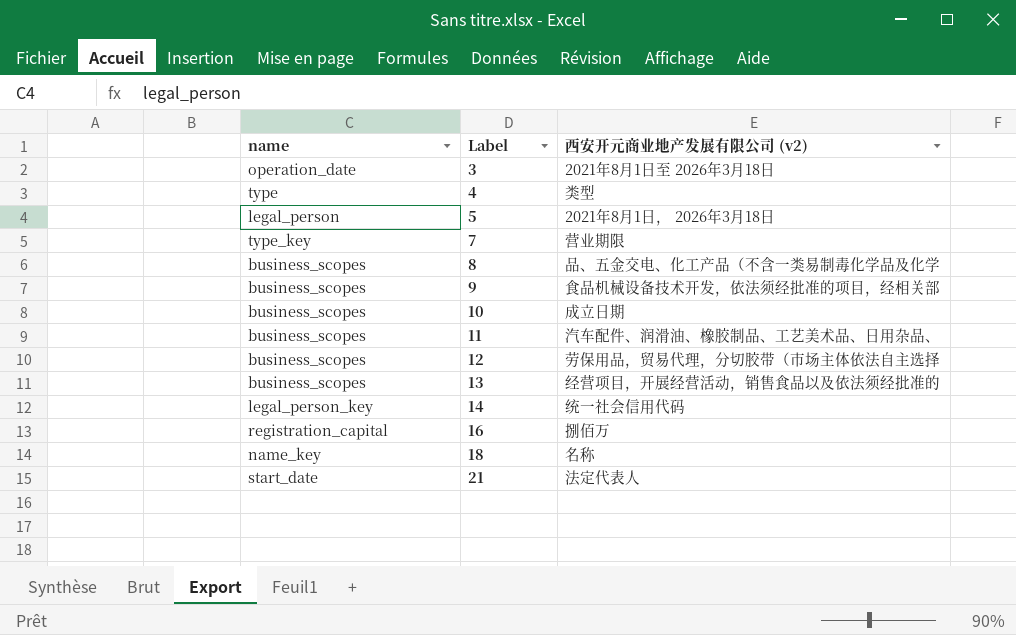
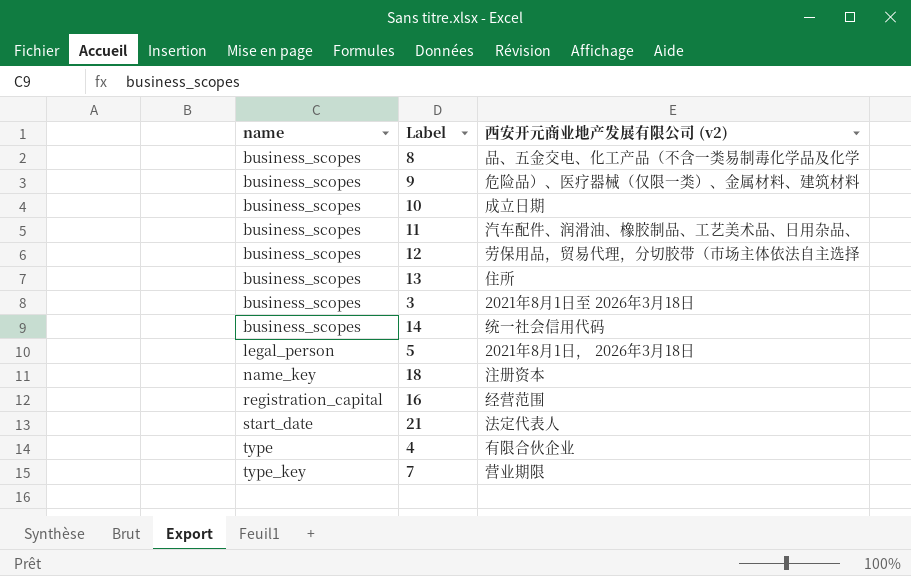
row order: Label ascending -> name ascending
9 | 西安开元商业地产发展有限公司 (v2): 食品机械设备技术开发，依法须经批准的项目，经相关部 -> 危险品）、医疗器械（仅限一类）、金属材料、建筑材料
13 | 西安开元商业地产发展有限公司 (v2): 经营项目，开展经营活动，销售食品以及依法须经批准的 -> 住所
3 | name: operation_date -> business_scopes
14 | name: legal_person_key -> business_scopes
18 | 西安开元商业地产发展有限公司 (v2): 名称 -> 注册资本
16 | 西安开元商业地产发展有限公司 (v2): 捌佰万 -> 经营范围
4 | 西安开元商业地产发展有限公司 (v2): 类型 -> 有限合伙企业

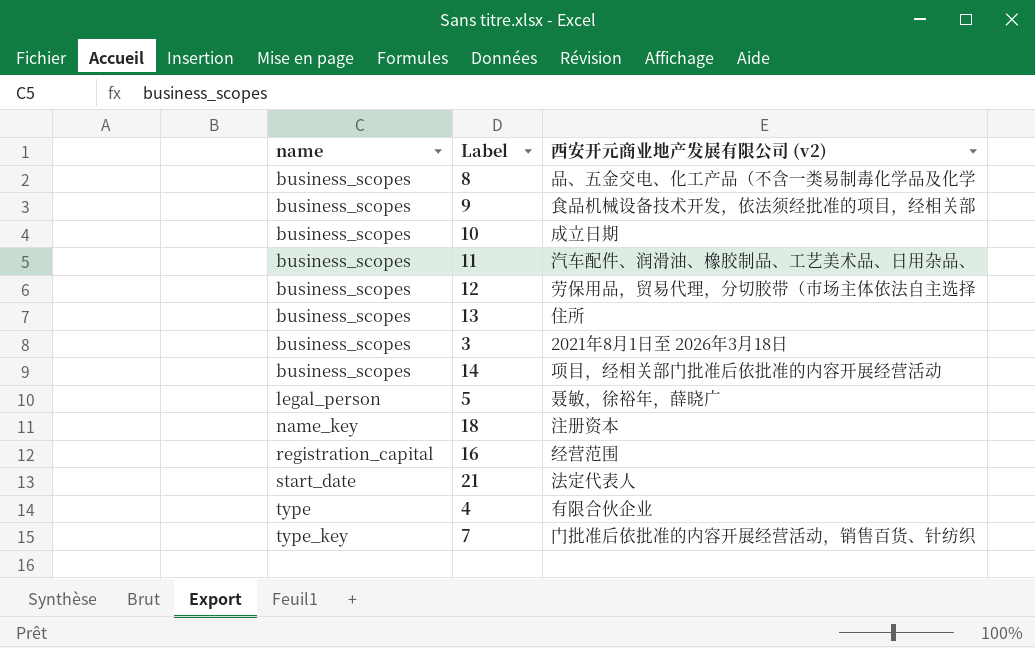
9 | 西安开元商业地产发展有限公司 (v2): 危险品）、医疗器械（仅限一类）、金属材料、建筑材料 -> 食品机械设备技术开发，依法须经批准的项目，经相关部
14 | 西安开元商业地产发展有限公司 (v2): 统一社会信用代码 -> 项目，经相关部门批准后依批准的内容开展经营活动
5 | 西安开元商业地产发展有限公司 (v2): 2021年8月1日， 2026年3月18日 -> 聂敏，徐裕年，薛晓广
7 | 西安开元商业地产发展有限公司 (v2): 营业期限 -> 门批准后依批准的内容开展经营活动，销售百货、针纺织

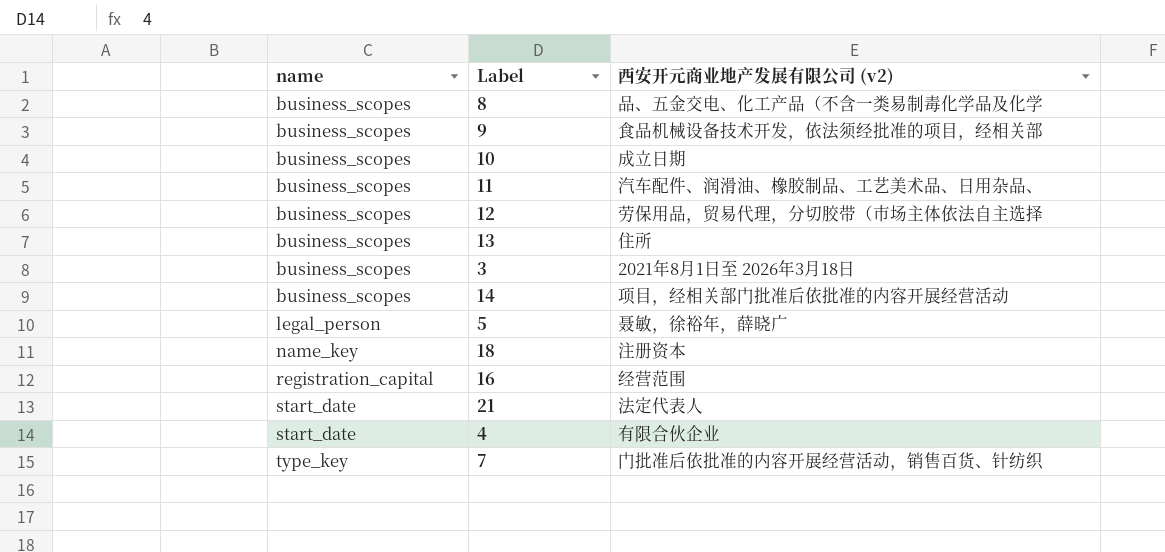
4 | name: type -> start_date

